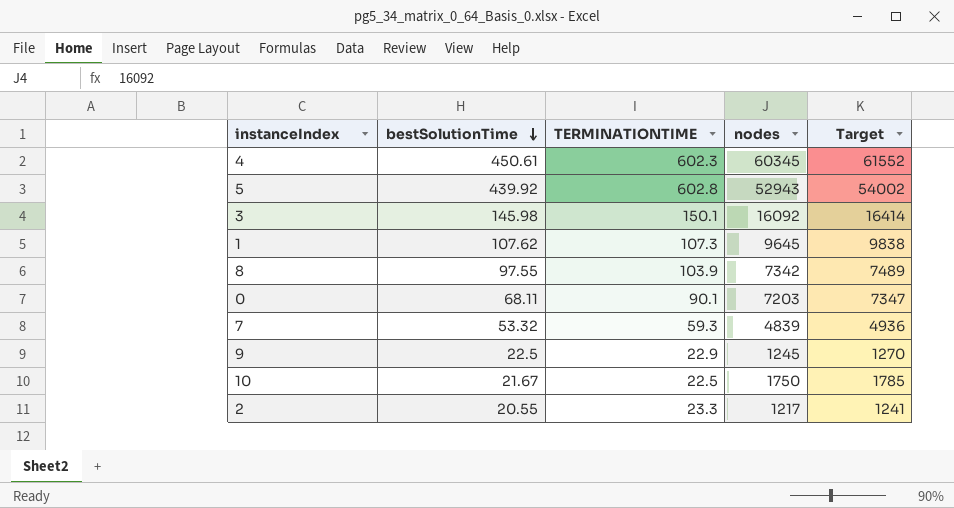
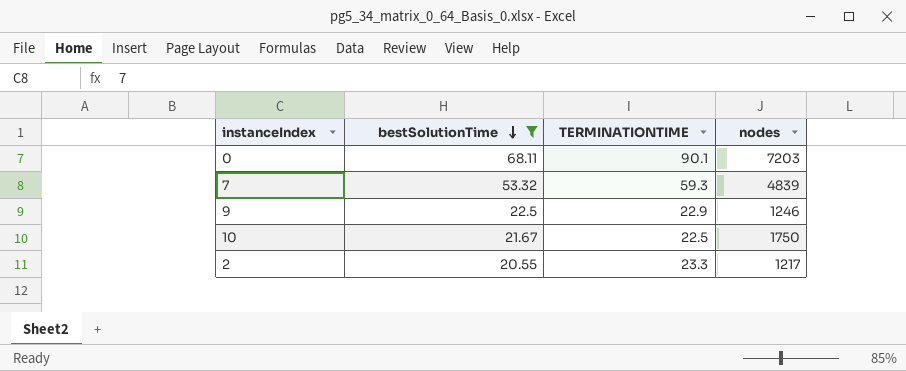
filter: none -> bestSolutionTime <= 68.11
column Target | formula: [nodes] * 1.02 -> none
9 | nodes: 1245 -> 1246

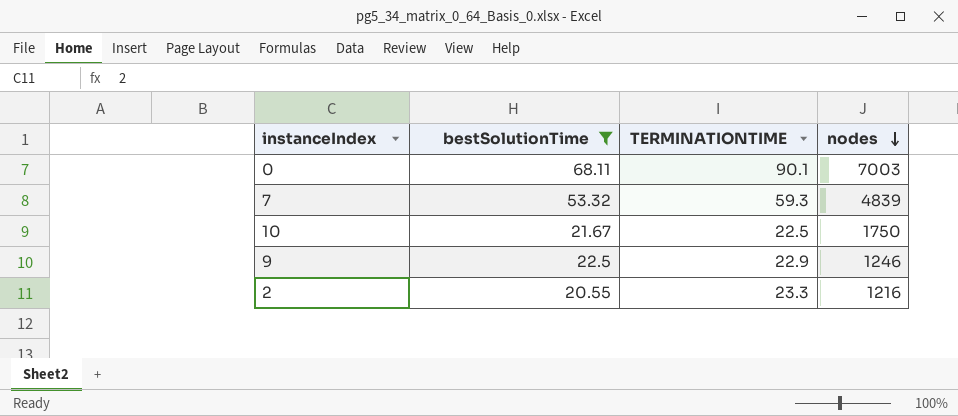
row order: bestSolutionTime descending -> nodes descending
0 | nodes: 7203 -> 7003
2 | nodes: 1217 -> 1216

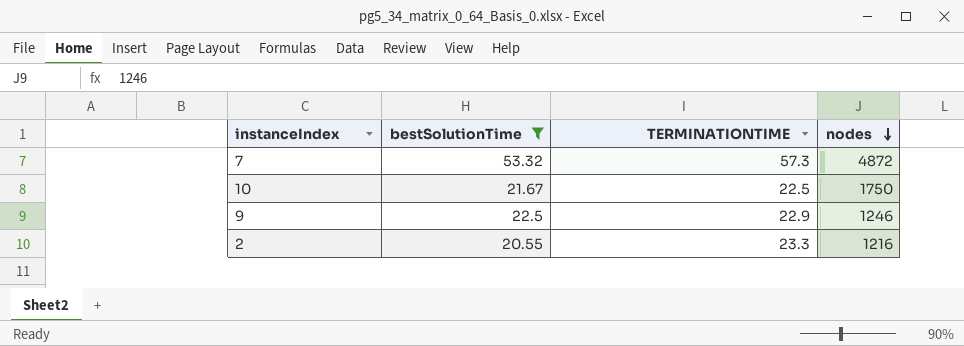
row 0: 68.11 | 90.1 | 7003 -> none
7 | TERMINATIONTIME: 59.3 -> 57.3
7 | nodes: 4839 -> 4872

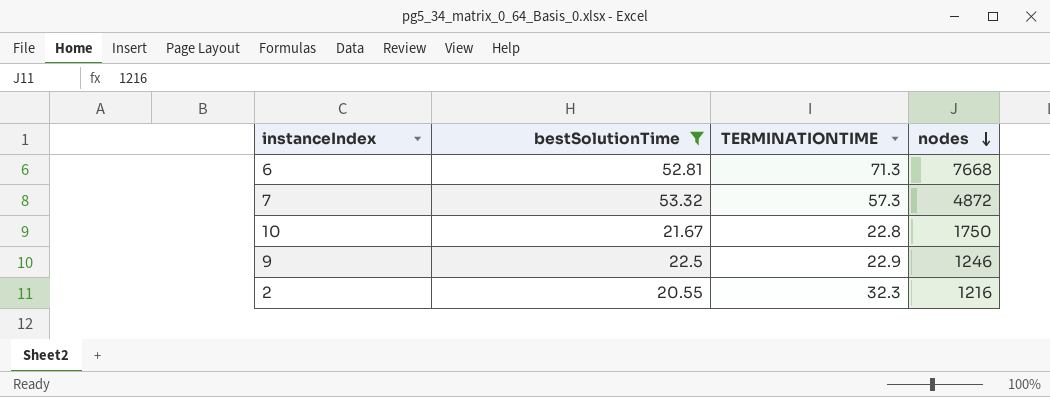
row 6: none -> 52.81 | 71.3 | 7668
10 | TERMINATIONTIME: 22.5 -> 22.8
2 | TERMINATIONTIME: 23.3 -> 32.3

